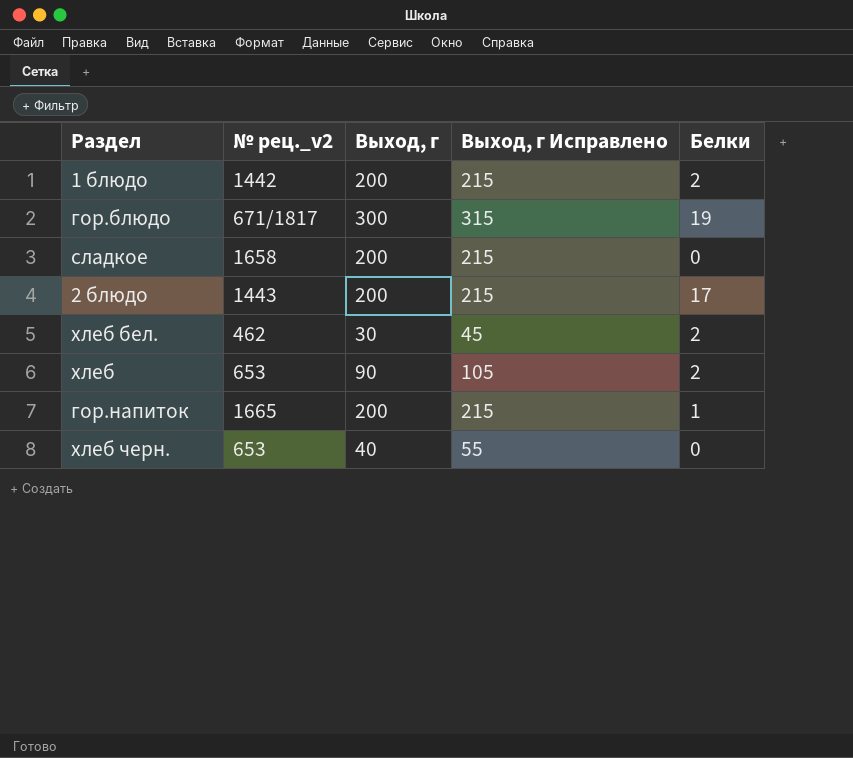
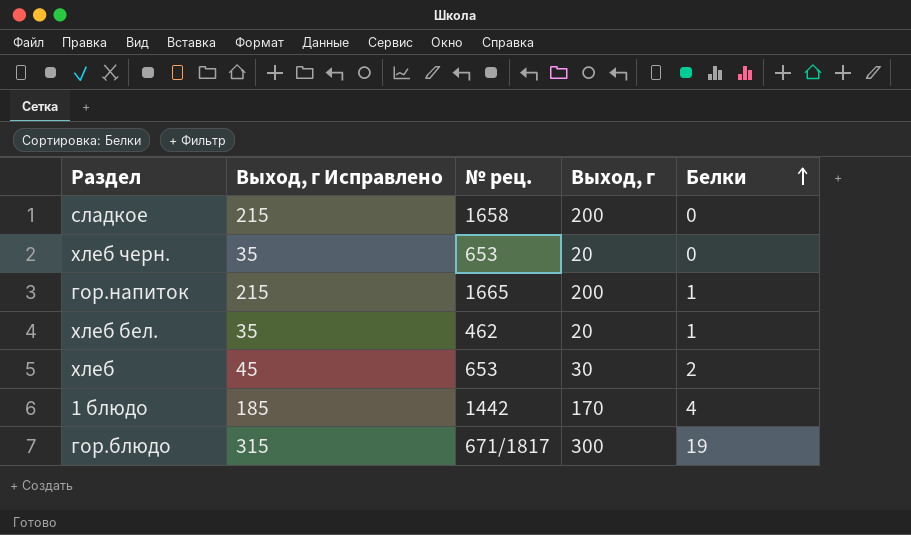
row order: none -> Белки ascending
column Выход, г Исправлено | position: 4 -> 2
column name: № рец._v2 -> № рец.
row 2 блюдо: 1443 | 200 | 215 | 17 -> none
хлеб черн. | Выход, г Исправлено: 55 -> 35
хлеб черн. | Выход, г: 40 -> 20
хлеб бел. | Выход, г Исправлено: 45 -> 35
хлеб бел. | Выход, г: 30 -> 20
хлеб бел. | Белки: 2 -> 1
хлеб | Выход, г Исправлено: 105 -> 45
хлеб | Выход, г: 90 -> 30
1 блюдо | Выход, г Исправлено: 215 -> 185
1 блюдо | Выход, г: 200 -> 170
1 блюдо | Белки: 2 -> 4

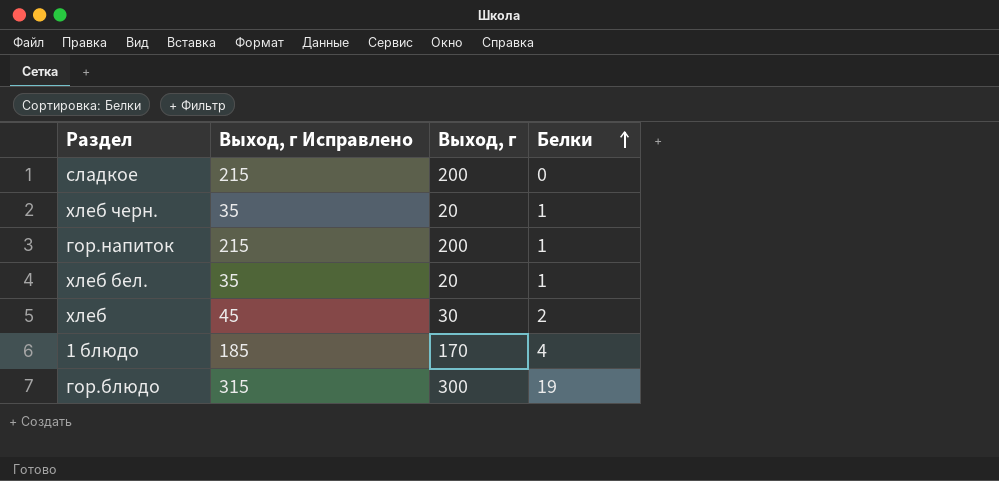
column № рец. | position: 3 -> none
хлеб черн. | Белки: 0 -> 1

